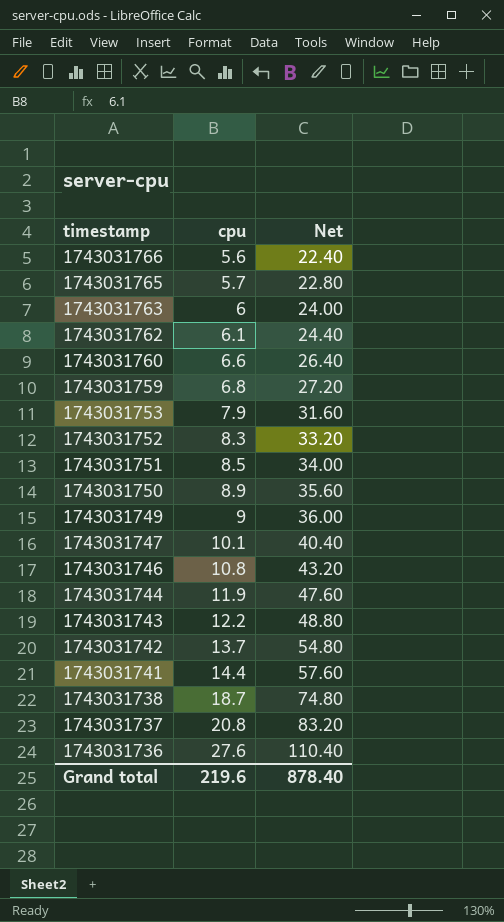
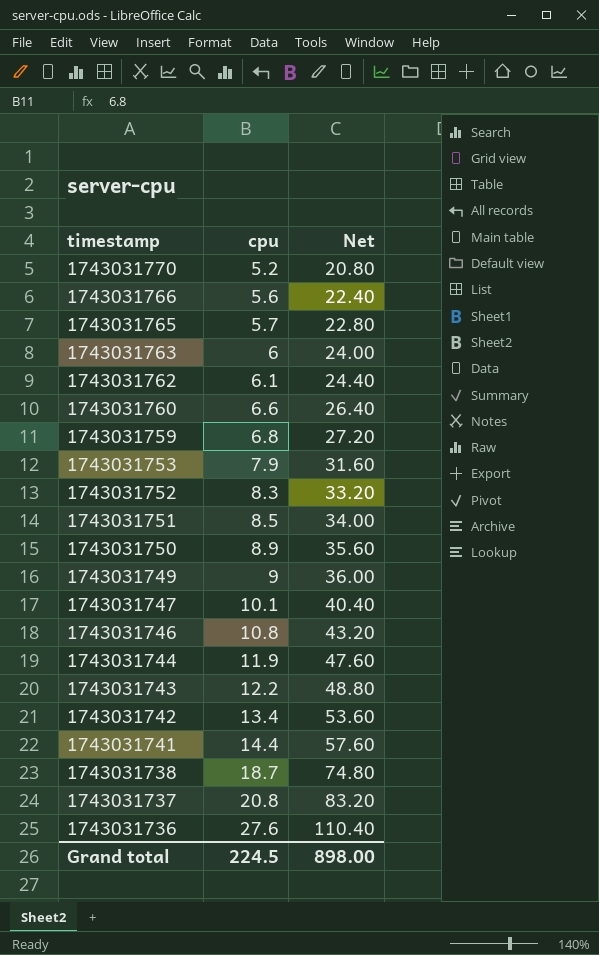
row 1743031770: none -> 5.2 | 20.80
1743031742 | cpu: 13.7 -> 13.4
1743031742 | Net: 54.80 -> 53.60
Grand total | cpu: 219.6 -> 224.5
Grand total | Net: 878.40 -> 898.00

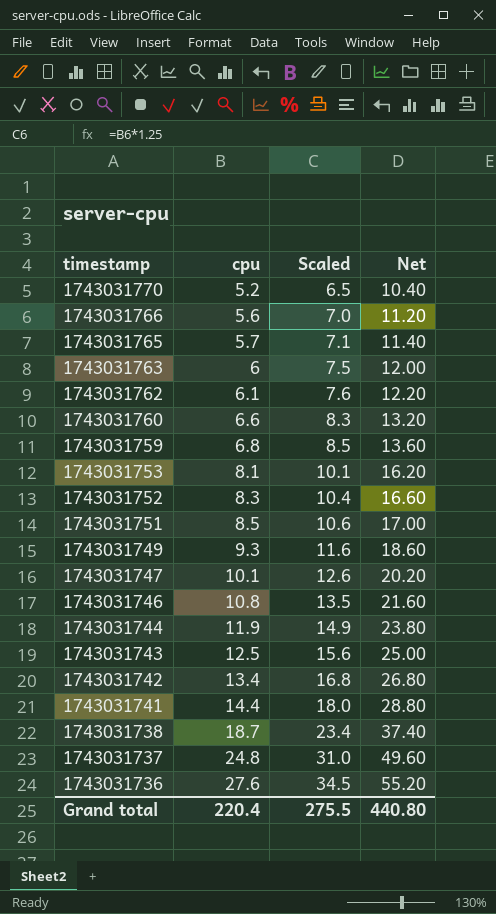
column Scaled | formula: none -> [cpu] * 1.25
column Net | formula: [cpu] * 4 -> [cpu] * 2
row 1743031750: 8.9 | 35.60 -> none
1743031753 | cpu: 7.9 -> 8.1
1743031749 | cpu: 9 -> 9.3
1743031743 | cpu: 12.2 -> 12.5
1743031737 | cpu: 20.8 -> 24.8
Grand total | cpu: 224.5 -> 220.4
Grand total | Net: 898.00 -> 440.80

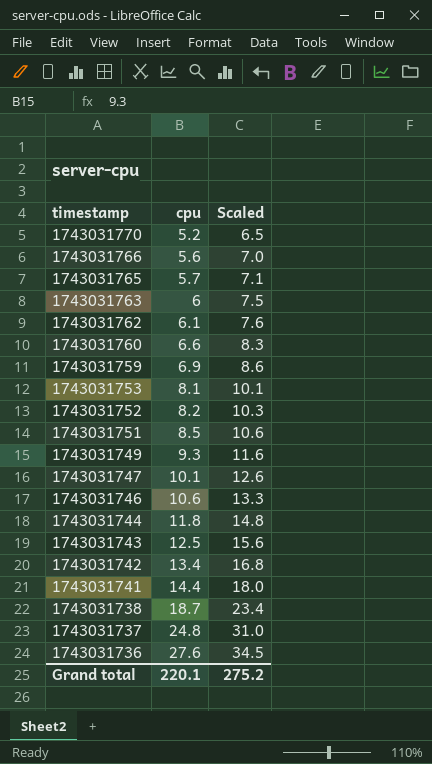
column Net | formula: [cpu] * 2 -> none
1743031759 | cpu: 6.8 -> 6.9
1743031759 | Scaled: 8.5 -> 8.6
1743031752 | cpu: 8.3 -> 8.2
1743031752 | Scaled: 10.4 -> 10.3
1743031746 | cpu: 10.8 -> 10.6
1743031746 | Scaled: 13.5 -> 13.3
1743031744 | cpu: 11.9 -> 11.8
1743031744 | Scaled: 14.9 -> 14.8
Grand total | cpu: 220.4 -> 220.1
Grand total | Scaled: 275.5 -> 275.2

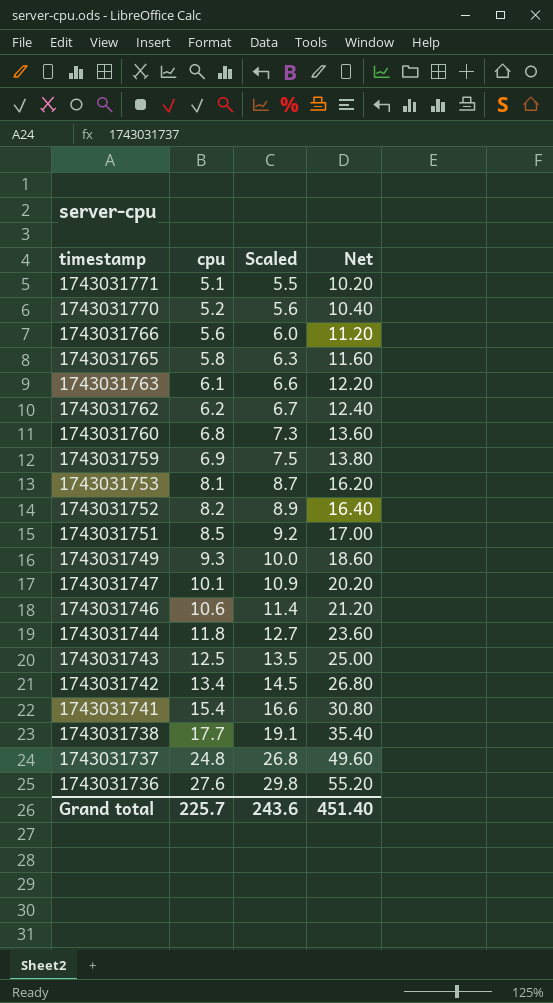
column Scaled | formula: [cpu] * 1.25 -> [cpu] * 1.08
column Net | formula: none -> [cpu] * 2
row 1743031771: none -> 5.1 | 5.5 | 10.20
1743031765 | cpu: 5.7 -> 5.8
1743031763 | cpu: 6 -> 6.1
1743031762 | cpu: 6.1 -> 6.2
1743031760 | cpu: 6.6 -> 6.8
1743031741 | cpu: 14.4 -> 15.4
1743031738 | cpu: 18.7 -> 17.7
Grand total | cpu: 220.1 -> 225.7
Grand total | Scaled: 275.2 -> 243.6

